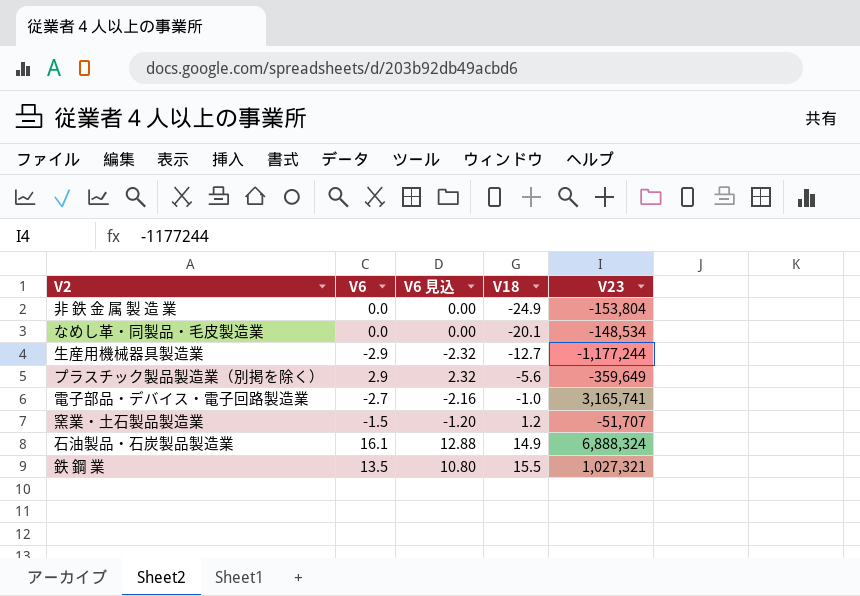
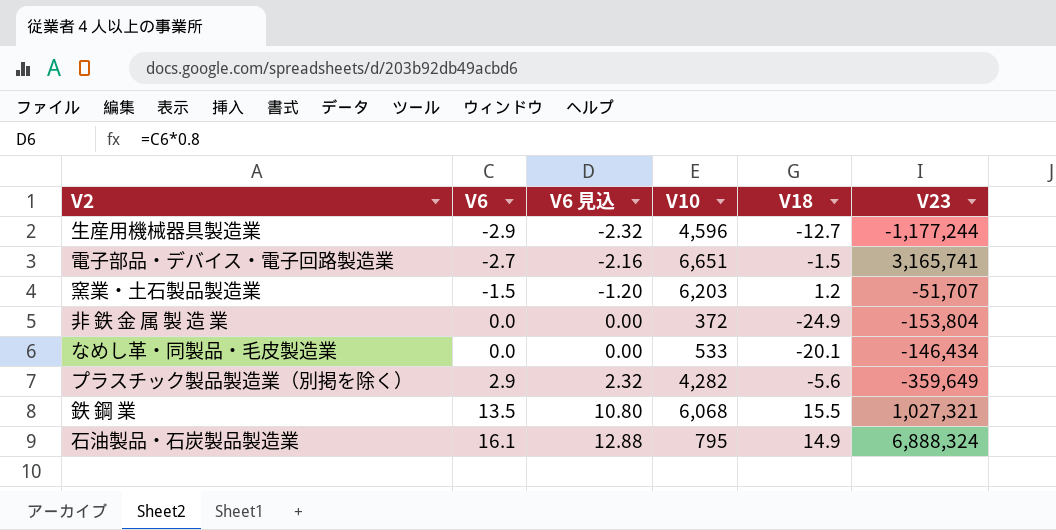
row order: V18 ascending -> V6 ascending
column V10 | position: none -> 4
電子部品・デバイス・電子回路製造業 | V18: -1.0 -> -1.5
なめし革・同製品・毛皮製造業 | V23: -148,534 -> -146,434

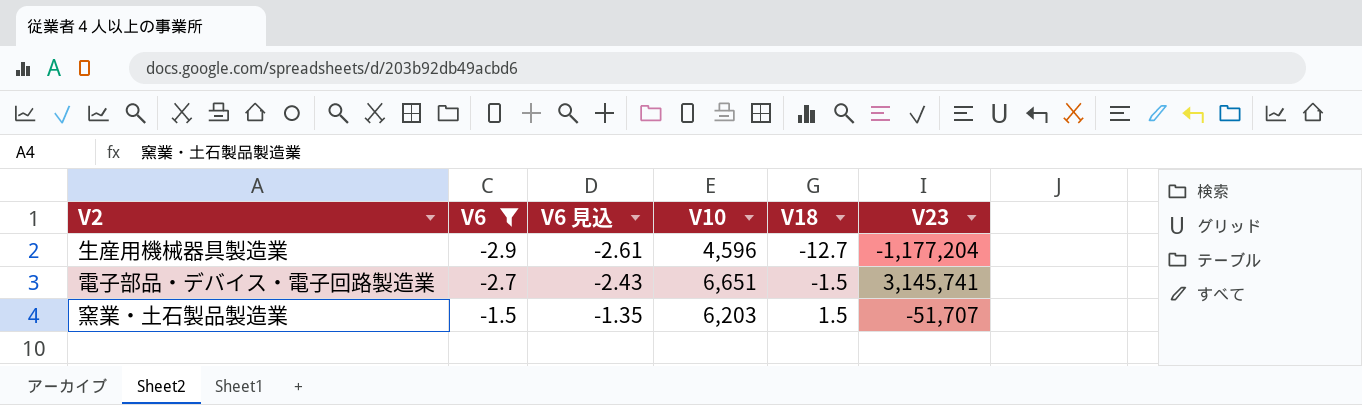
filter: none -> V6 <= -1.5
column V6 見込 | formula: [V6] * 0.8 -> [V6] * 0.9
生産用機械器具製造業 | V23: -1,177,244 -> -1,177,204
電子部品・デバイス・電子回路製造業 | V23: 3,165,741 -> 3,145,741
窯業・土石製品製造業 | V18: 1.2 -> 1.5

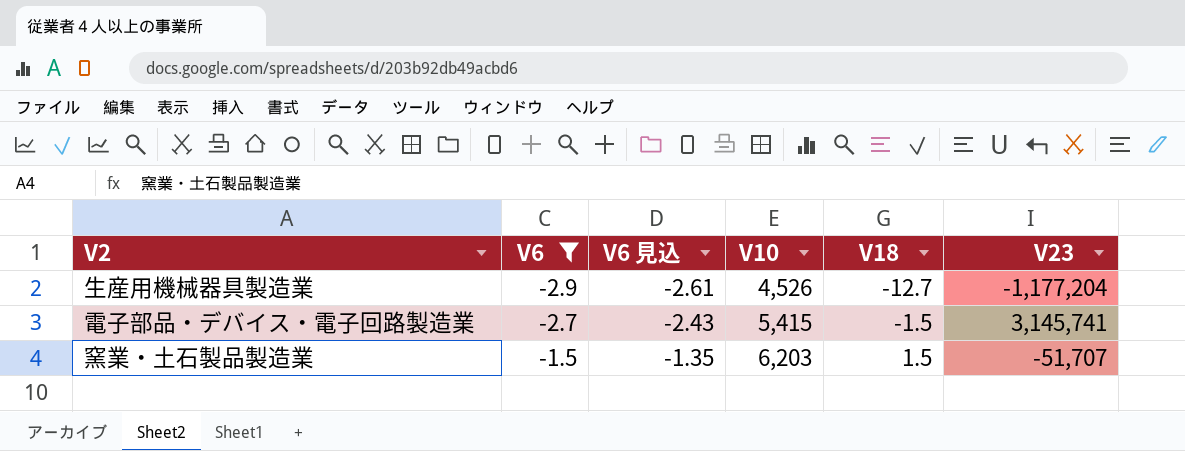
生産用機械器具製造業 | V10: 4,596 -> 4,526
電子部品・デバイス・電子回路製造業 | V10: 6,651 -> 5,415

